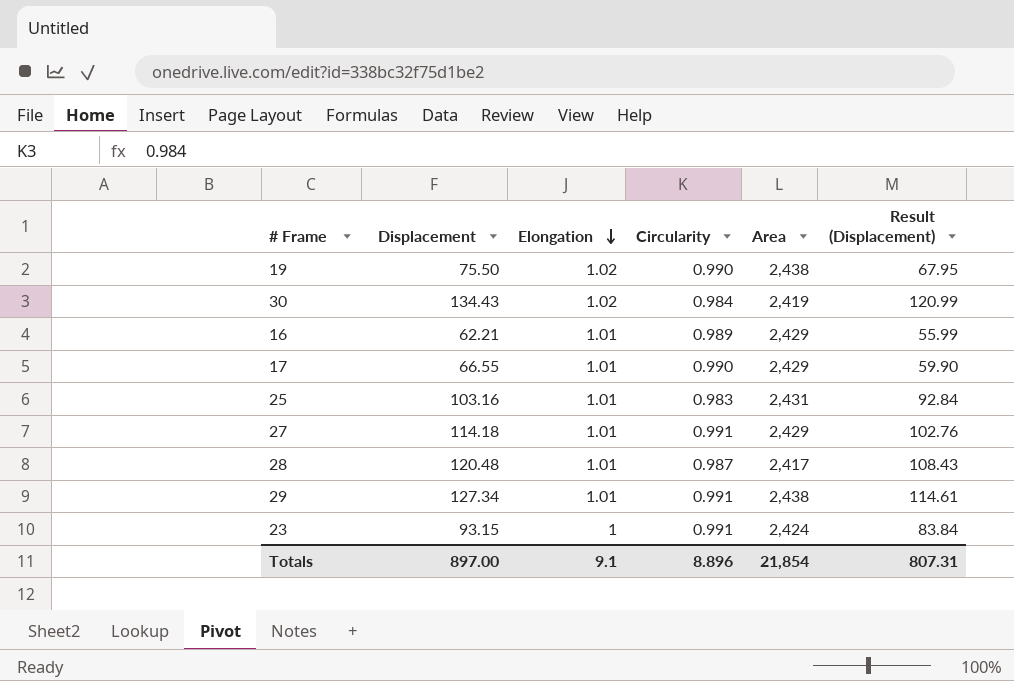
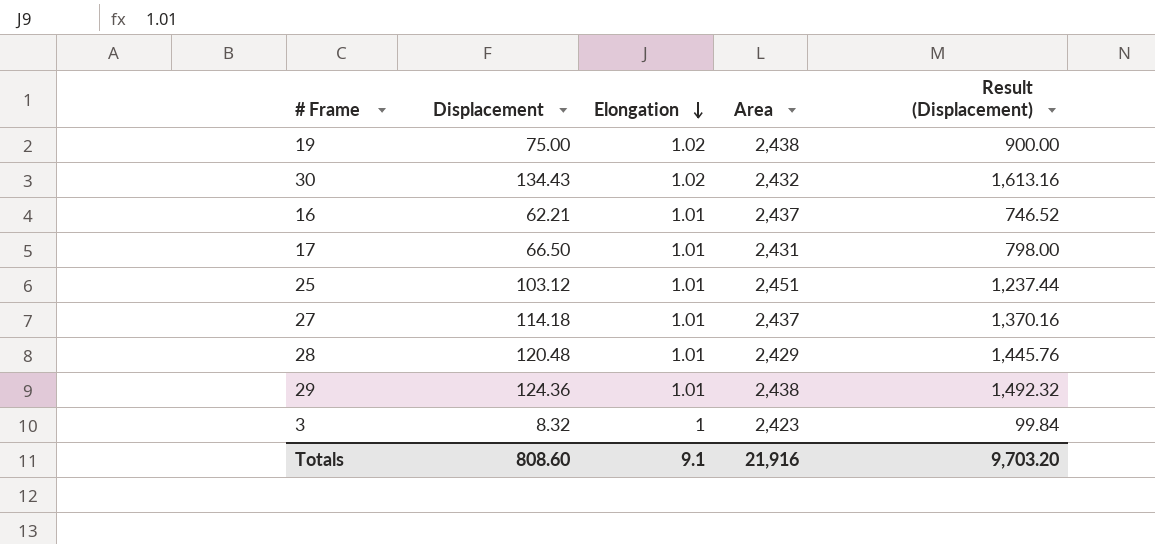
column Circularity | position: 4 -> none
column Result (Displacement) | formula: [Displacement] * 0.9 -> [Displacement] * 12
row 23: 93.15 | 1 | 0.991 | 2,424 | 83.84 -> none
19 | Displacement: 75.50 -> 75.00
30 | Area: 2,419 -> 2,432
16 | Area: 2,429 -> 2,437
17 | Displacement: 66.55 -> 66.50
17 | Area: 2,429 -> 2,431
25 | Displacement: 103.16 -> 103.12
25 | Area: 2,431 -> 2,451
27 | Area: 2,429 -> 2,437
28 | Area: 2,417 -> 2,429
29 | Displacement: 127.34 -> 124.36
row 3: none -> 8.32 | 1 | 2,423 | 99.84
Totals | Displacement: 897.00 -> 808.60
Totals | Area: 21,854 -> 21,916
Totals | Result (Displacement): 807.31 -> 9,703.20

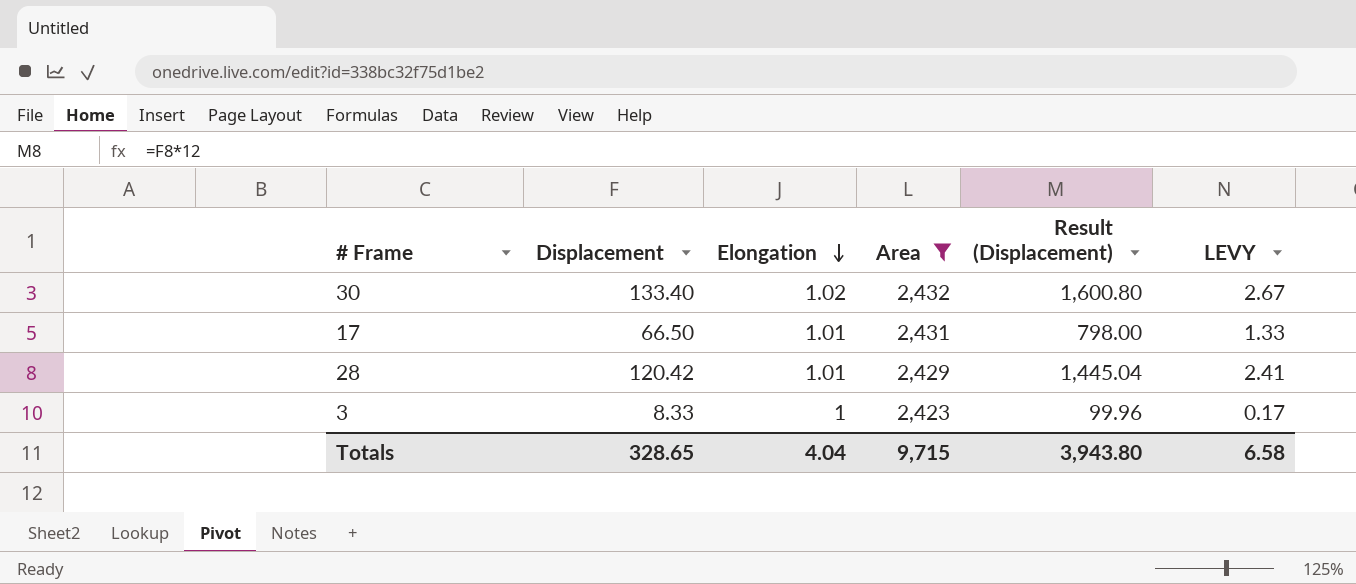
filter: none -> Area <= 2,432
column LEVY | formula: none -> [Displacement] * 0.02
30 | Displacement: 134.43 -> 133.40
30 | Result (Displacement): 1,613.16 -> 1,600.80
28 | Displacement: 120.48 -> 120.42
28 | Result (Displacement): 1,445.76 -> 1,445.04
3 | Displacement: 8.32 -> 8.33
3 | Result (Displacement): 99.84 -> 99.96
Totals | Displacement: 808.60 -> 328.65
Totals | Elongation: 9.1 -> 4.04
Totals | Area: 21,916 -> 9,715
Totals | Result (Displacement): 9,703.20 -> 3,943.80

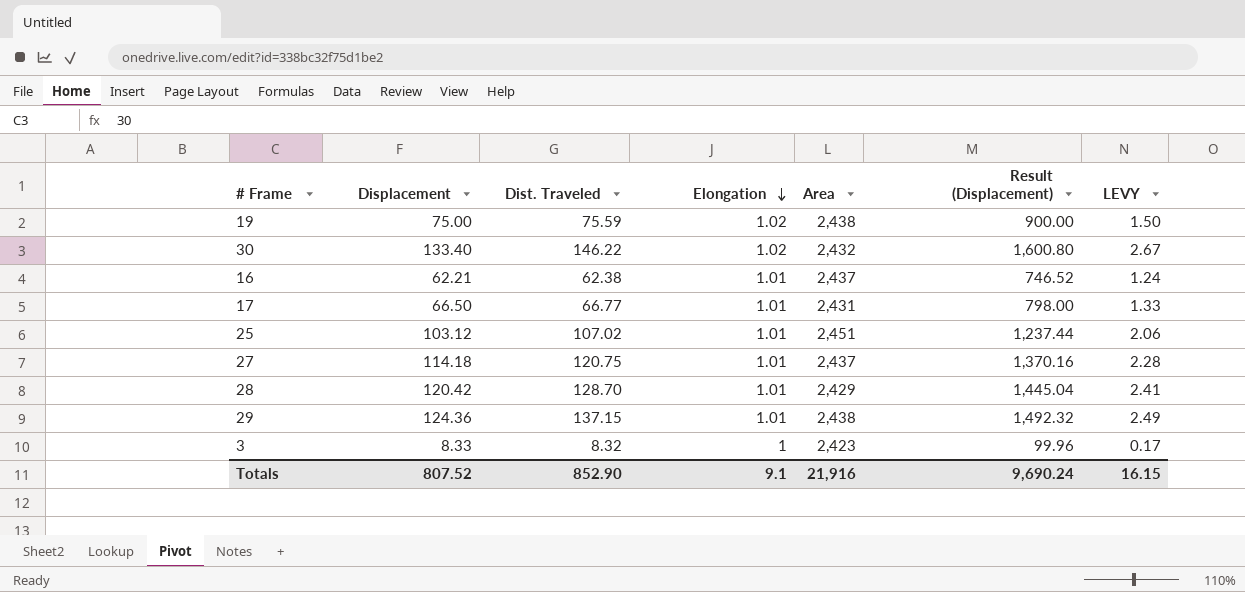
filter: Area <= 2,432 -> none
column Dist. Traveled | position: none -> 3
Totals | Displacement: 328.65 -> 807.52
Totals | Elongation: 4.04 -> 9.1
Totals | Area: 9,715 -> 21,916
Totals | Result (Displacement): 3,943.80 -> 9,690.24
Totals | LEVY: 6.58 -> 16.15

